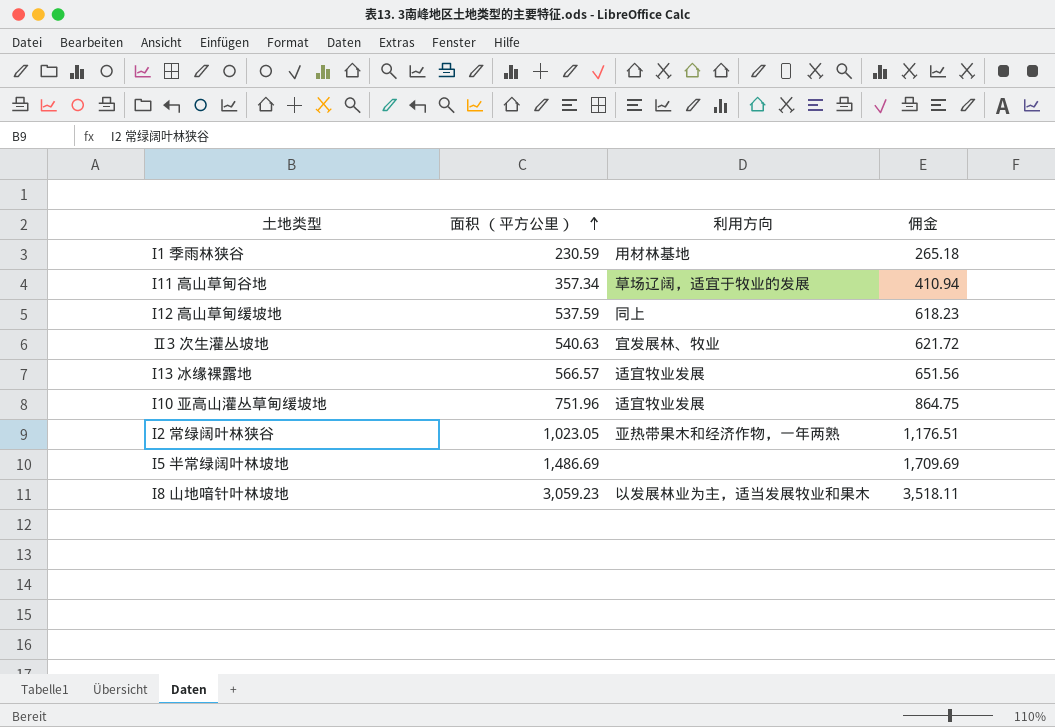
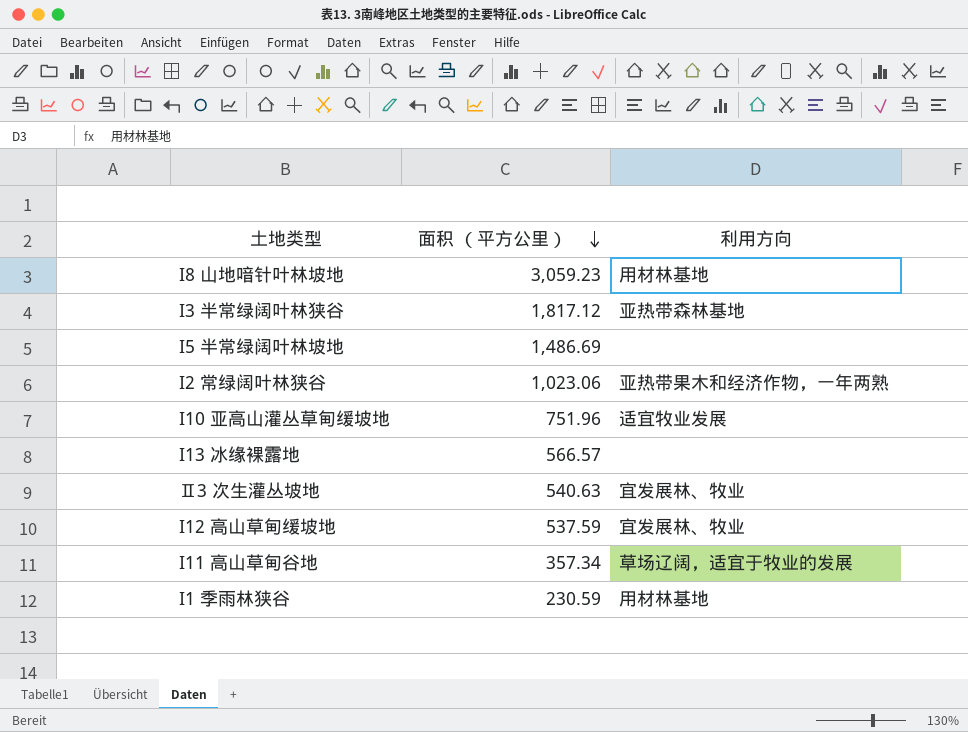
row order: 面积 （平方公里） ascending -> 面积 （平方公里） descending
column 佣金 | formula: [面积 （平方公里）] * 1.15 -> none
I8 山地喑针叶林坡地 | 利用方向: 以发展林业为主，适当发展牧业和果木 -> 用材林基地
row I3 半常绿阔叶林狭谷: none -> 1,817.12 | 亚热带森林基地
I2 常绿阔叶林狭谷 | 面积 （平方公里）: 1,023.05 -> 1,023.06
I13 冰缘裸露地 | 利用方向: 适宜牧业发展 -> none
I12 高山草甸缓坡地 | 利用方向: 同上 -> 宜发展林、牧业

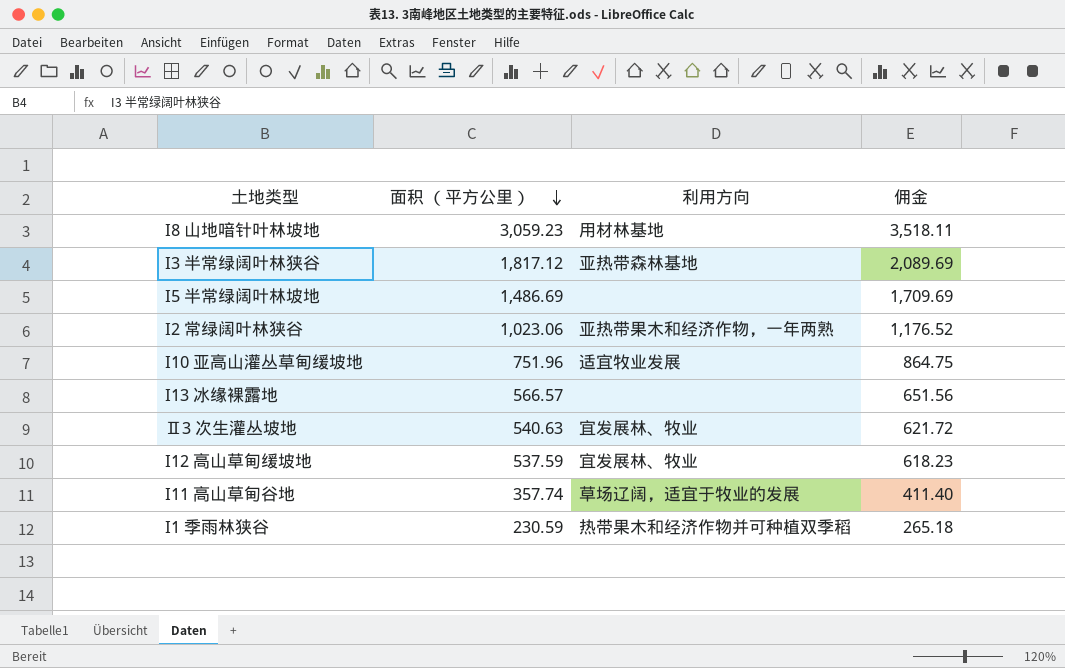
column 佣金 | formula: none -> [面积 （平方公里）] * 1.15
I11 高山草甸谷地 | 面积 （平方公里）: 357.34 -> 357.74
I1 季雨林狭谷 | 利用方向: 用材林基地 -> 热带果木和经济作物并可种植双季稻

